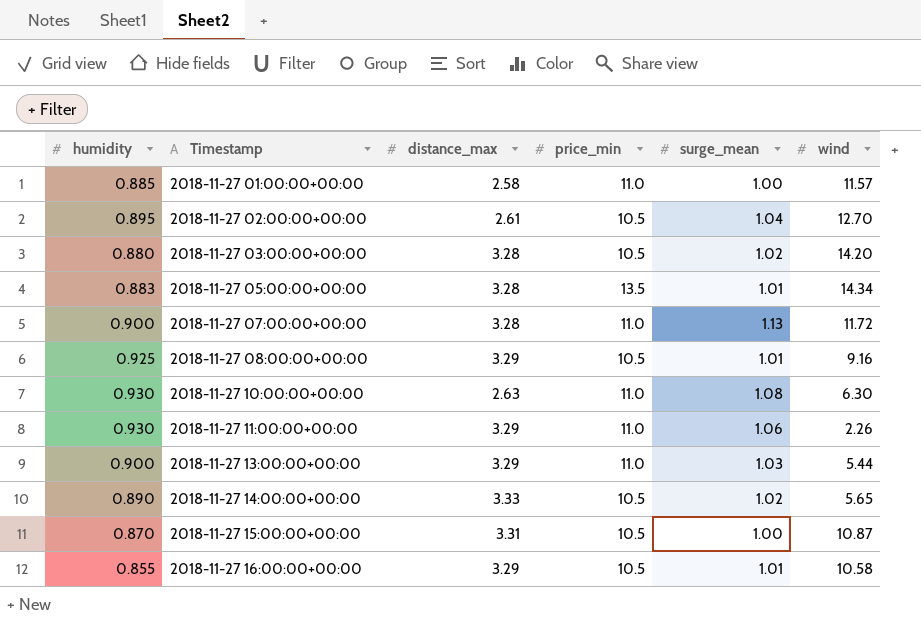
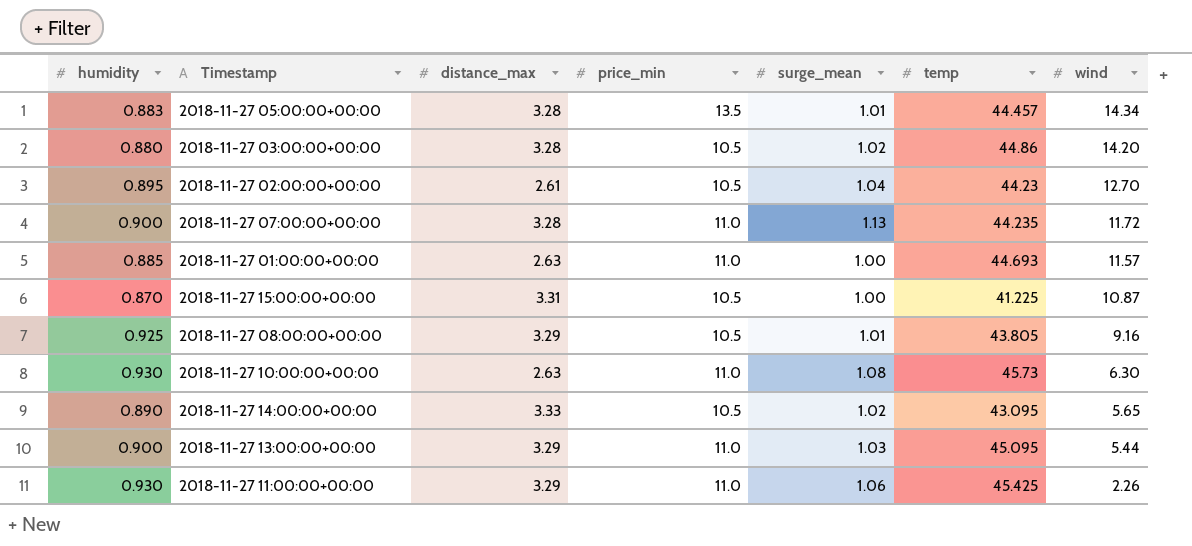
row order: Timestamp ascending -> wind descending
column temp | position: none -> 6
row 2018-11-27 16:00:00+00:00: 0.855 | 3.29 | 10.5 | 1.01 | 10.58 -> none
2018-11-27 01:00:00+00:00 | distance_max: 2.58 -> 2.63

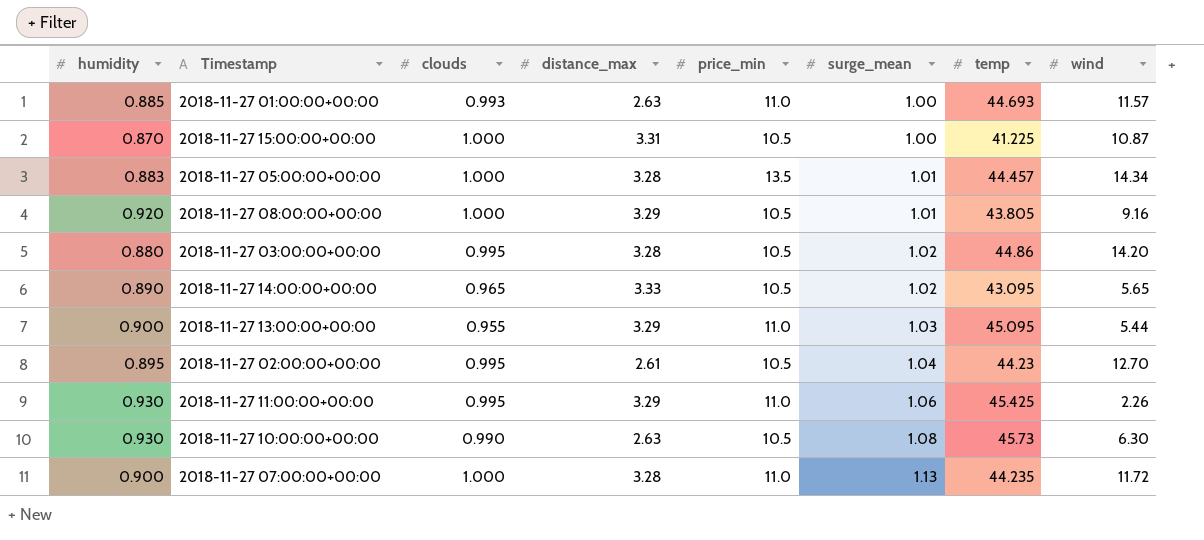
row order: wind descending -> surge_mean ascending
column clouds | position: none -> 3
2018-11-27 08:00:00+00:00 | humidity: 0.925 -> 0.920
2018-11-27 10:00:00+00:00 | price_min: 11.0 -> 10.5

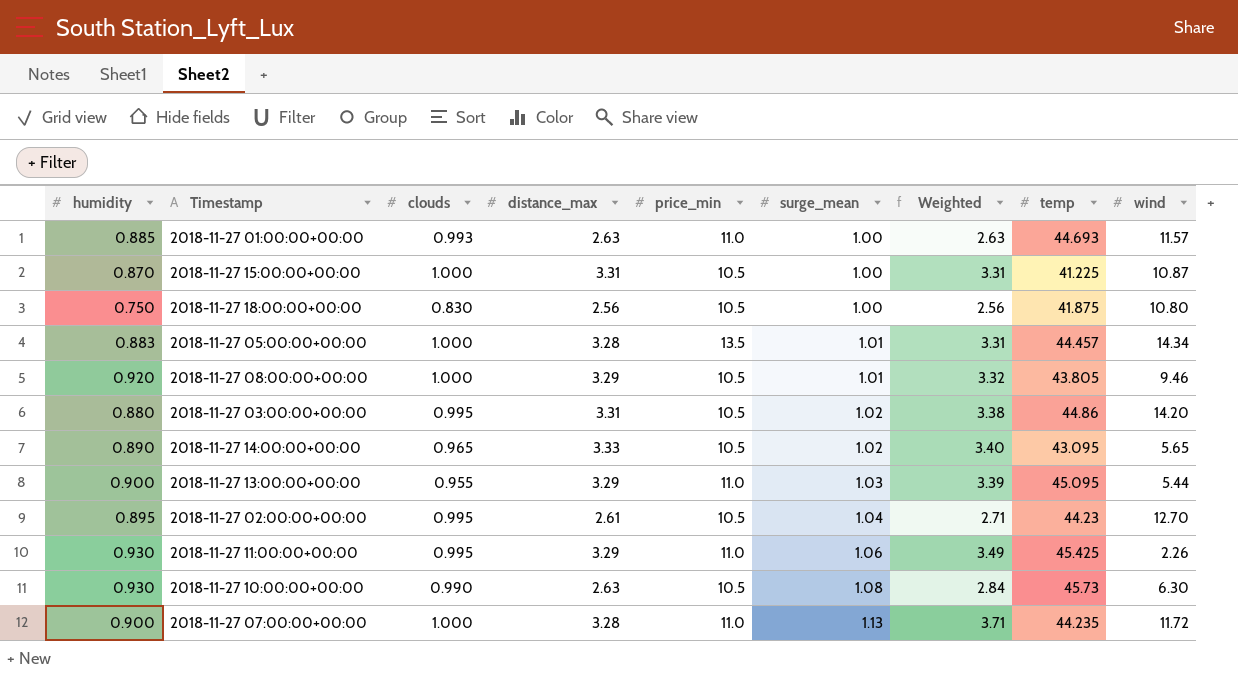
column Weighted | formula: none -> [distance_max] * [surge_mean]
row 2018-11-27 18:00:00+00:00: none -> 0.750 | 0.830 | 2.56 | 10.5 | 1.00 | 2.56 | 41.875 | 10.80
2018-11-27 08:00:00+00:00 | wind: 9.16 -> 9.46
2018-11-27 03:00:00+00:00 | distance_max: 3.28 -> 3.31

